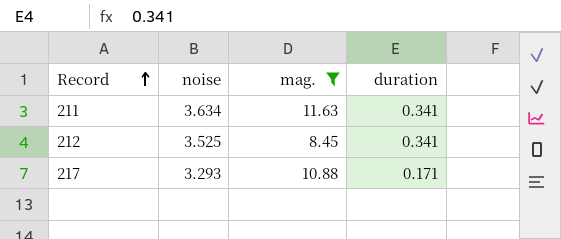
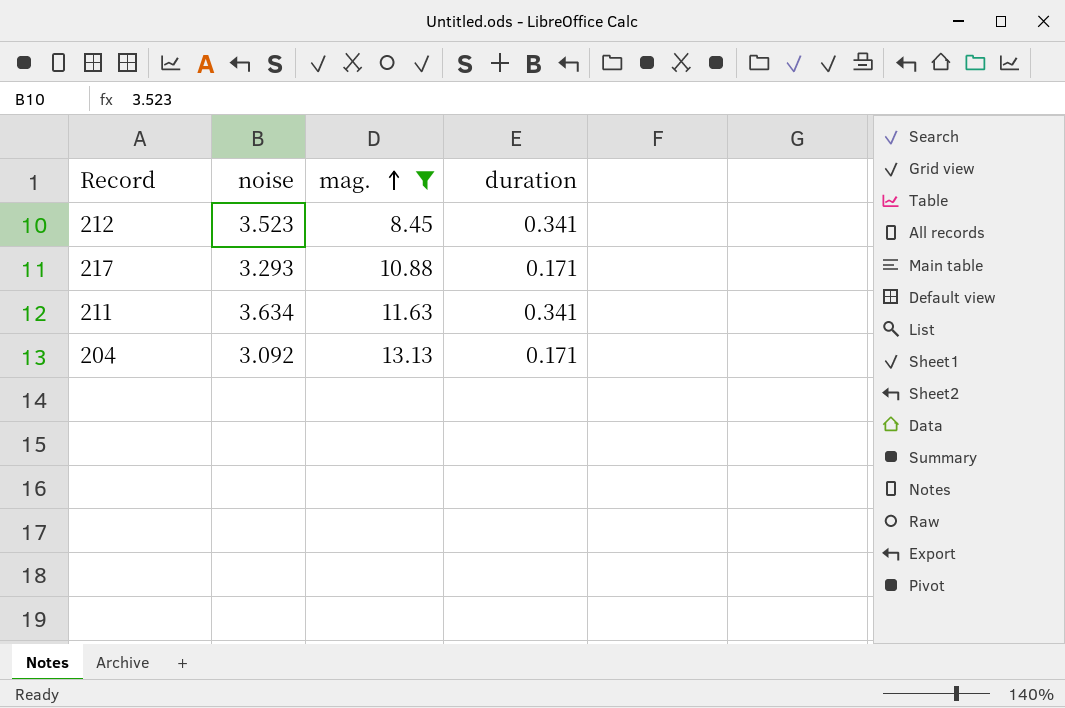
row order: Record ascending -> mag. ascending
212 | noise: 3.525 -> 3.523
row 204: none -> 3.092 | 13.13 | 0.171

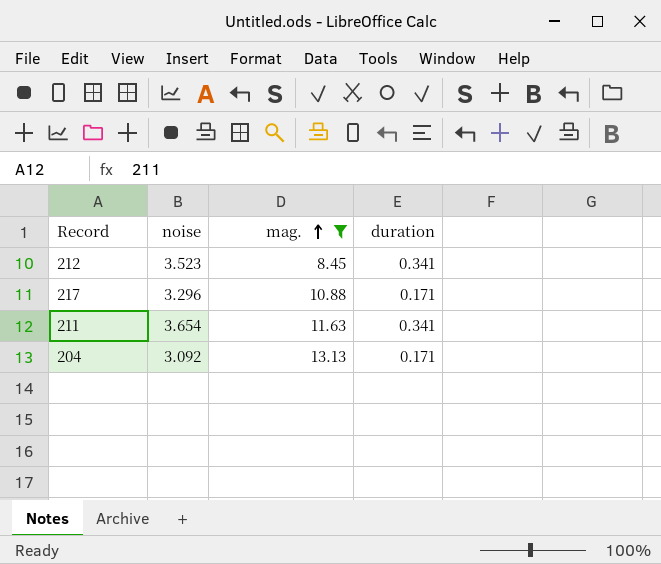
217 | noise: 3.293 -> 3.296
211 | noise: 3.634 -> 3.654

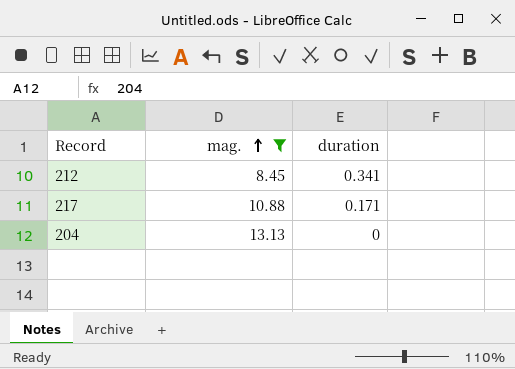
column noise | position: 2 -> none
row 211: 3.654 | 11.63 | 0.341 -> none
204 | duration: 0.171 -> 0

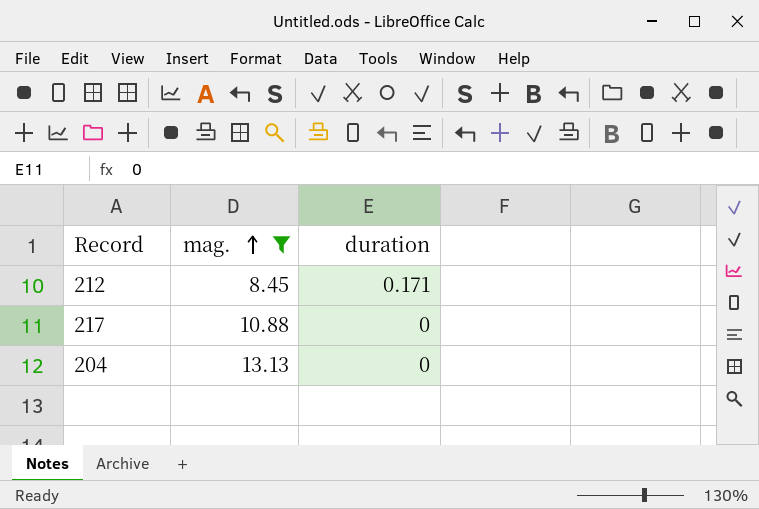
212 | duration: 0.341 -> 0.171
217 | duration: 0.171 -> 0

